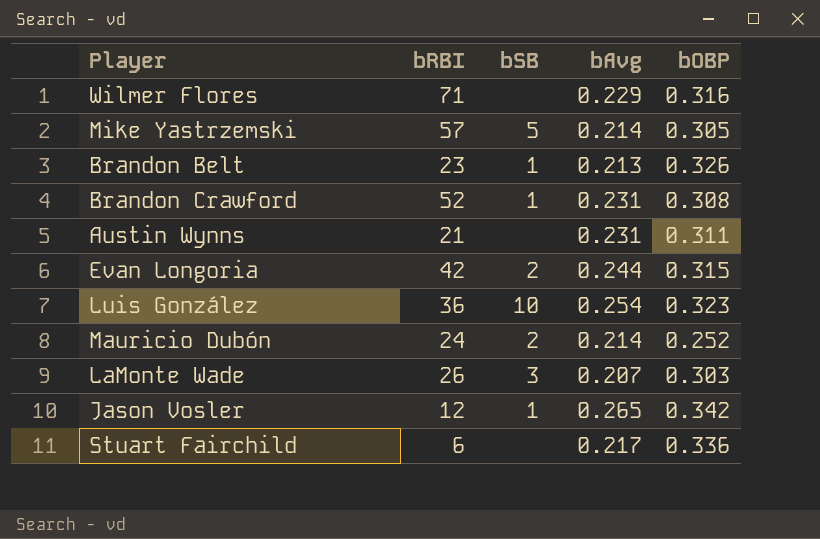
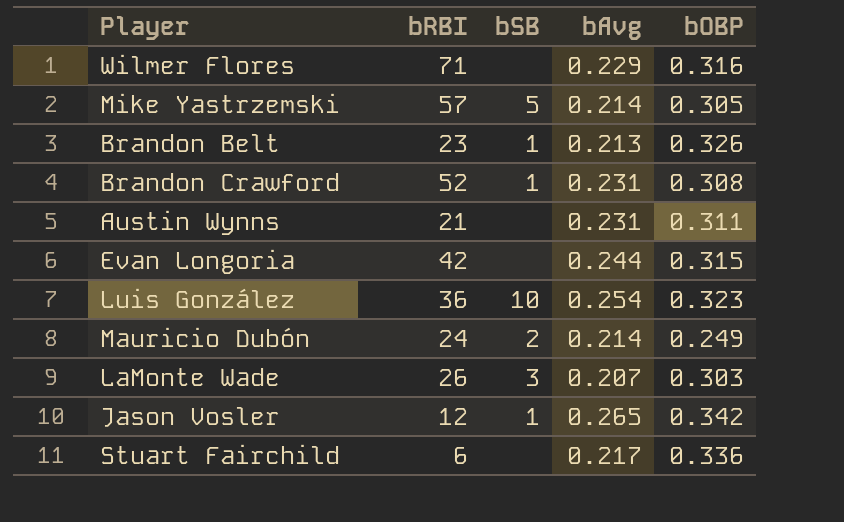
Evan Longoria | bSB: 2 -> none
Mauricio Dubón | bOBP: 0.252 -> 0.249

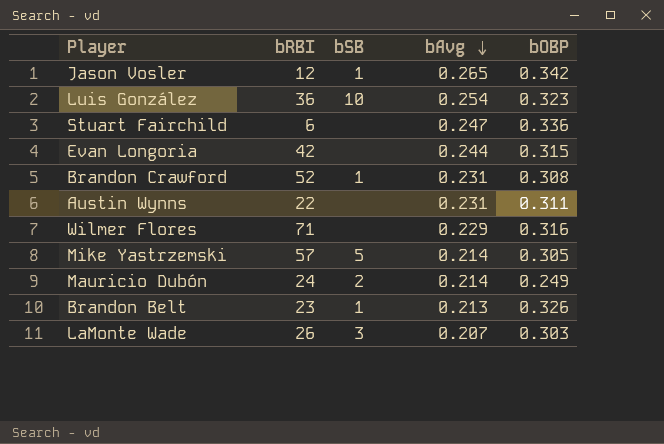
row order: none -> bAvg descending
Stuart Fairchild | bAvg: 0.217 -> 0.247
Austin Wynns | bRBI: 21 -> 22

